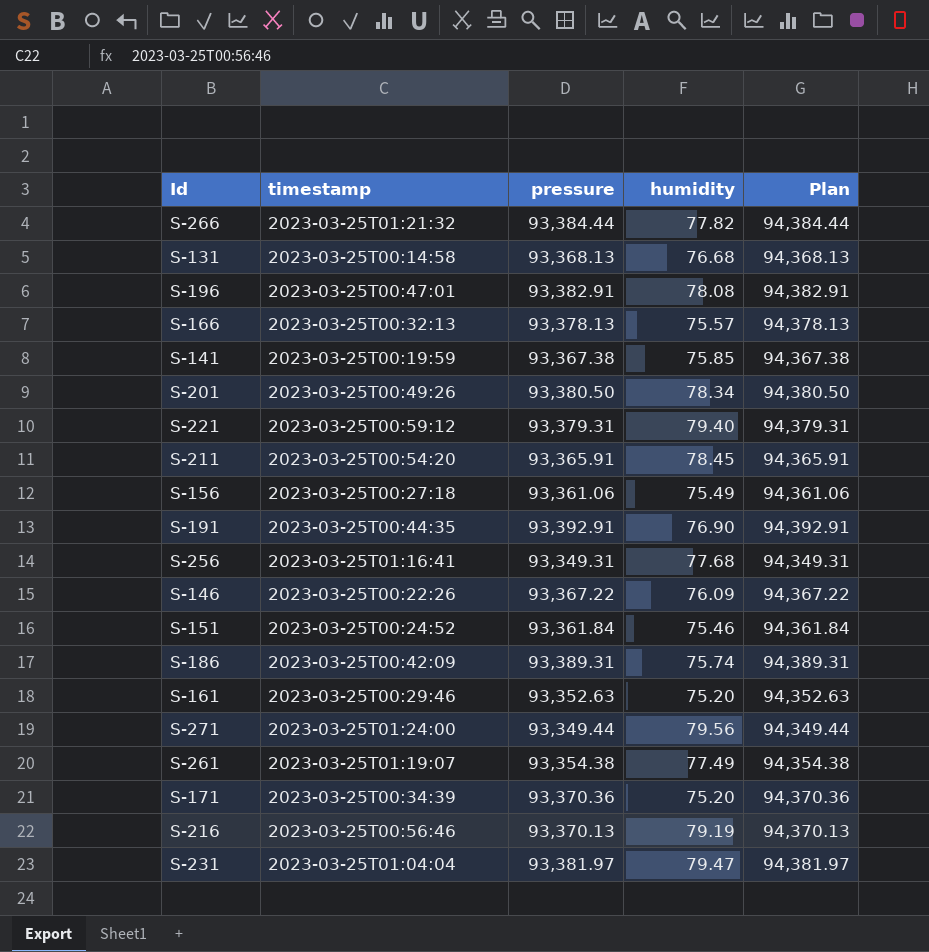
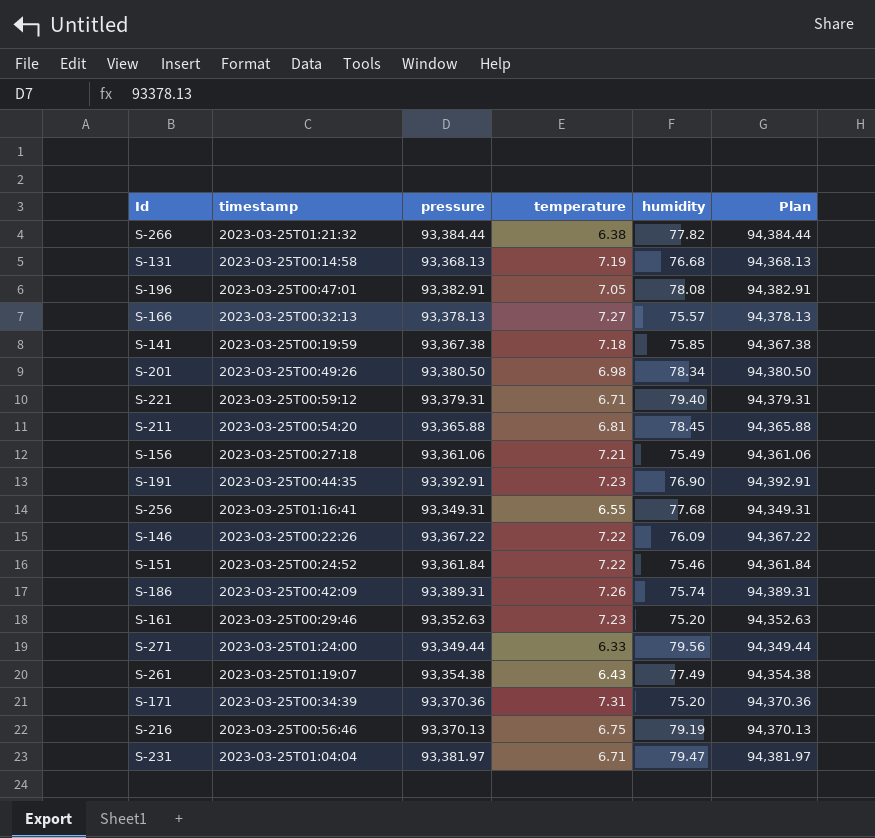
column temperature | position: none -> 4
S-211 | pressure: 93,365.91 -> 93,365.88
S-211 | Plan: 94,365.91 -> 94,365.88

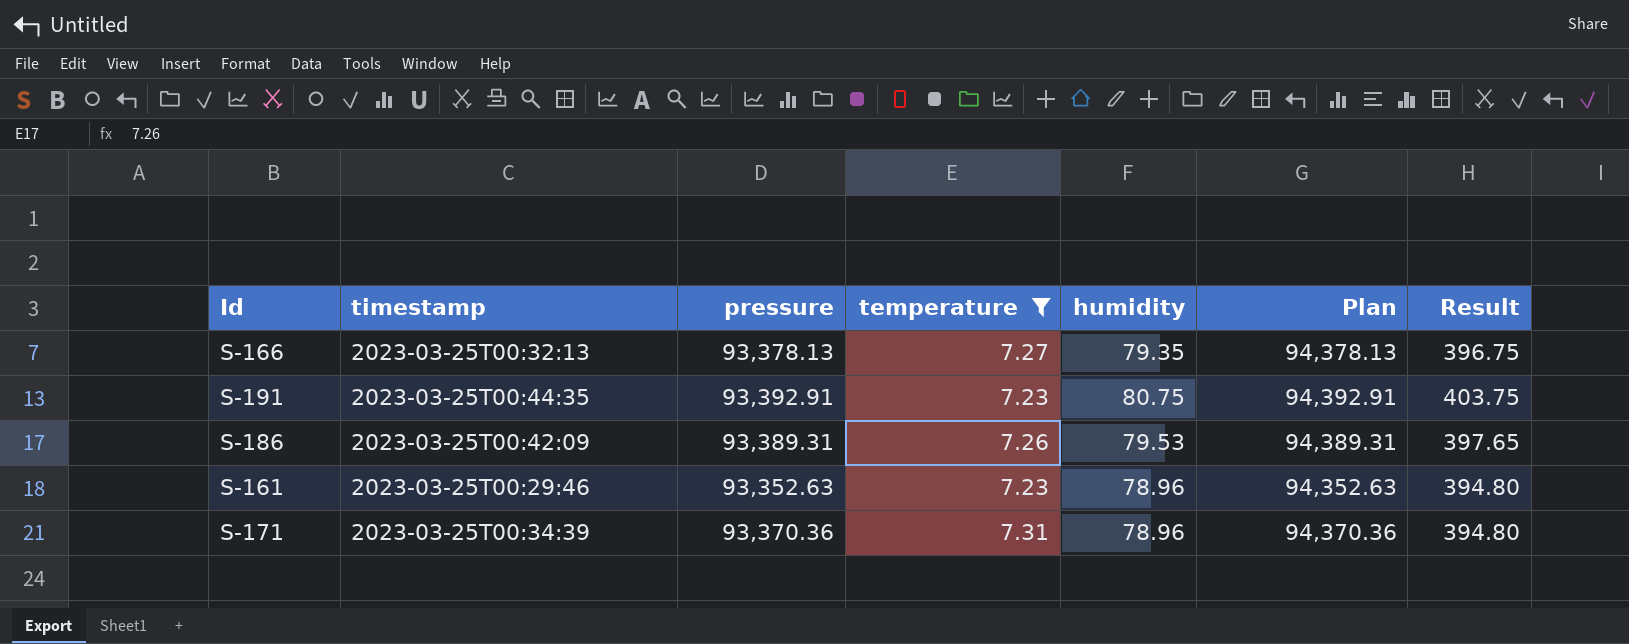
filter: none -> temperature >= 7.23
column Result | formula: none -> [humidity] * 5
S-166 | humidity: 75.57 -> 79.35
S-191 | humidity: 76.90 -> 80.75
S-186 | humidity: 75.74 -> 79.53
S-161 | humidity: 75.20 -> 78.96
S-171 | humidity: 75.20 -> 78.96

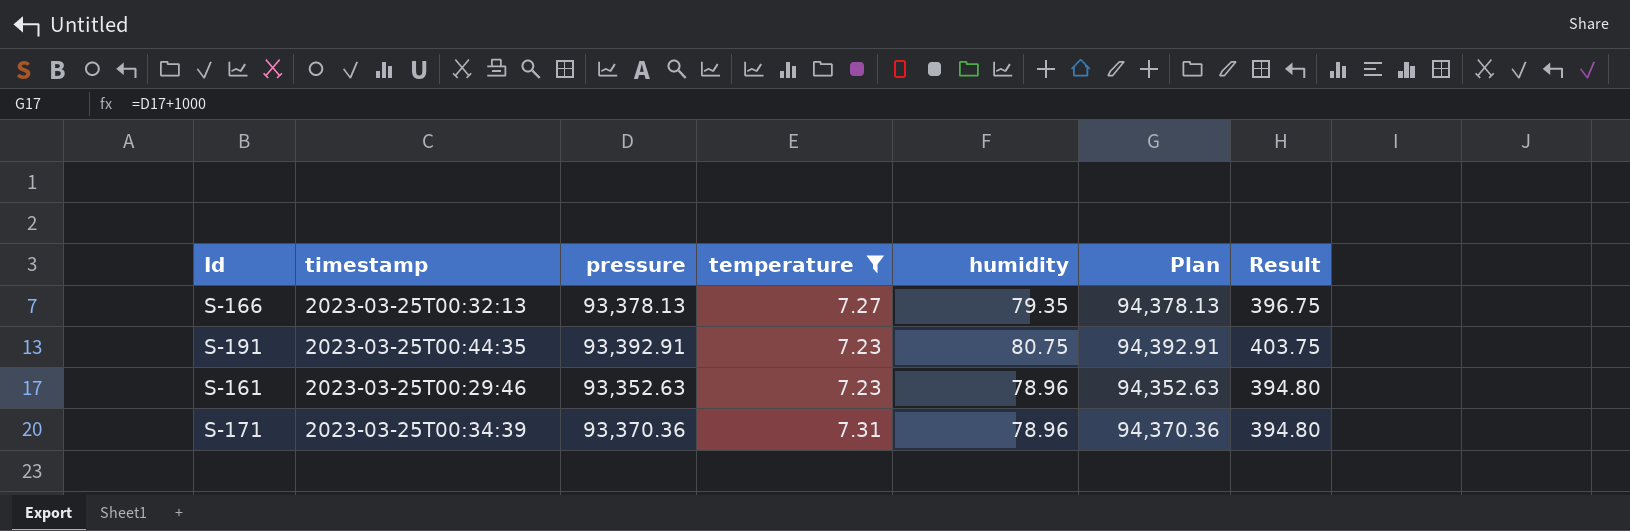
row S-186: 2023-03-25T00:42:09 | 93,389.31 | 7.26 | 79.53 | 94,389.31 | 397.65 -> none

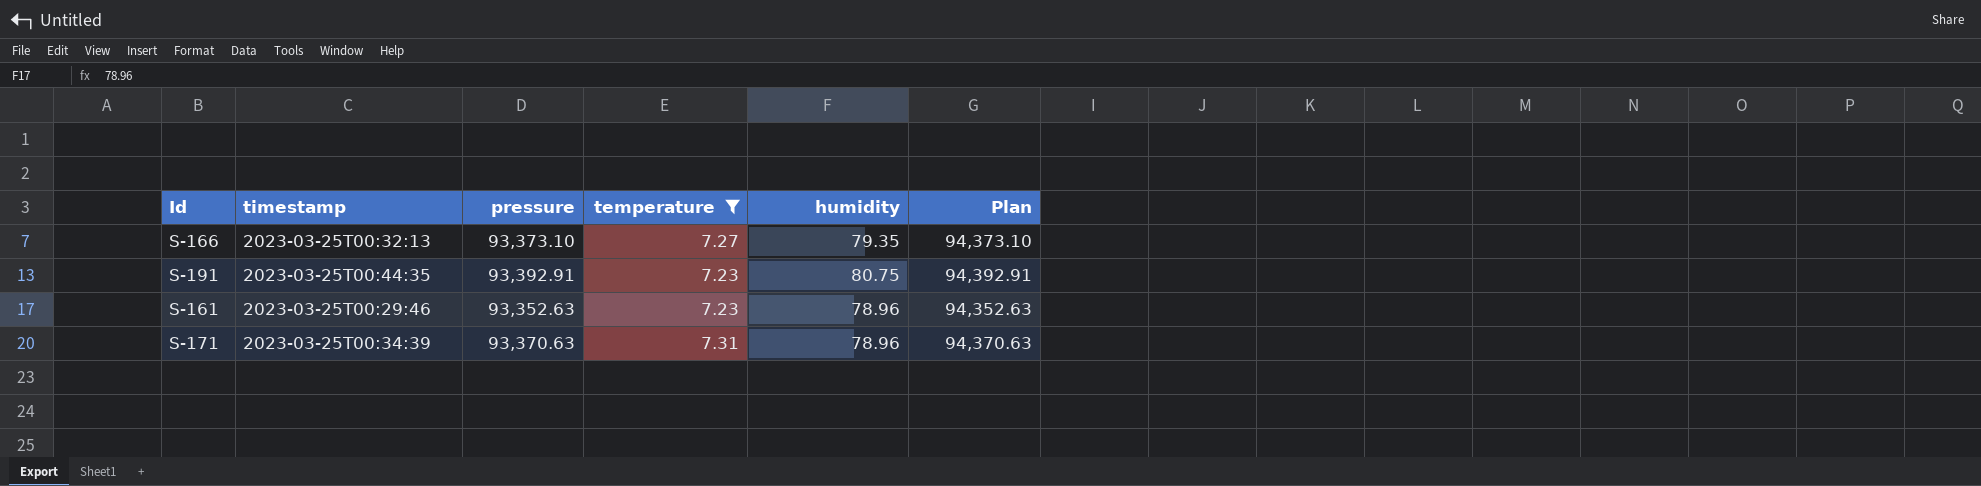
column Result | formula: [humidity] * 5 -> none
S-166 | pressure: 93,378.13 -> 93,373.10
S-166 | Plan: 94,378.13 -> 94,373.10
S-171 | pressure: 93,370.36 -> 93,370.63
S-171 | Plan: 94,370.36 -> 94,370.63

